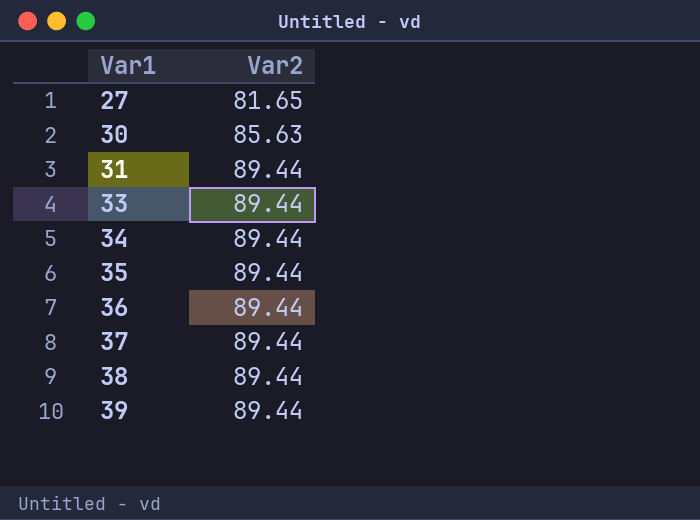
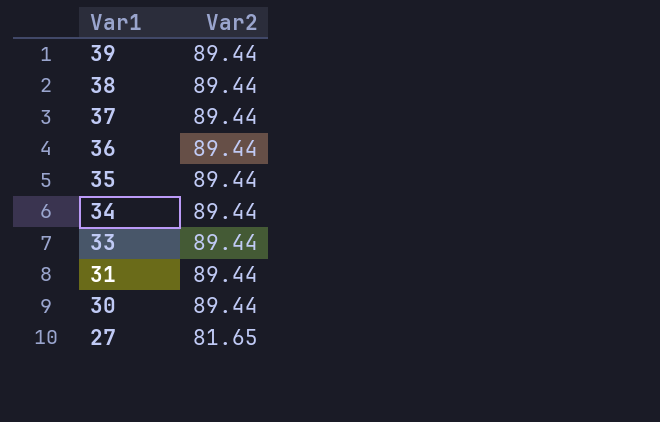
row order: Var1 ascending -> Var1 descending
30 | Var2: 85.63 -> 89.44

